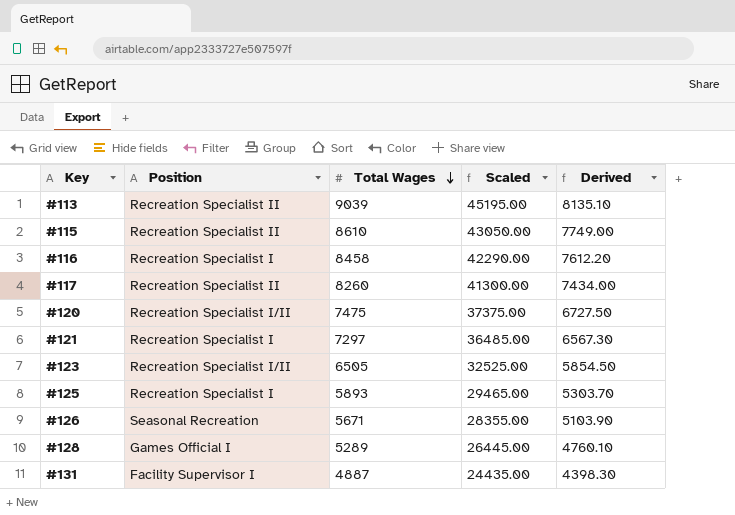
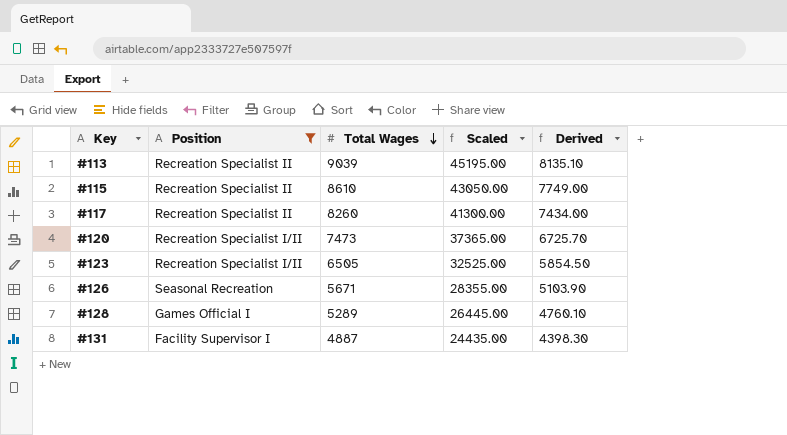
filter: none -> Position != Recreation Specialist I
#120 | Total Wages: 7475 -> 7473
#120 | Scaled: 37375.00 -> 37365.00
#120 | Derived: 6727.50 -> 6725.70

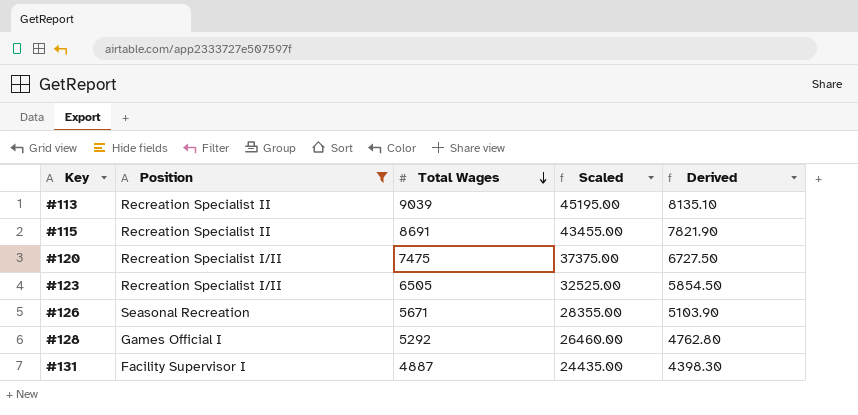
row #117: Recreation Specialist II | 8260 | 41300.00 | 7434.00 -> none
#115 | Total Wages: 8610 -> 8691
#115 | Scaled: 43050.00 -> 43455.00
#115 | Derived: 7749.00 -> 7821.90
#120 | Total Wages: 7473 -> 7475
#120 | Scaled: 37365.00 -> 37375.00
#120 | Derived: 6725.70 -> 6727.50
#128 | Total Wages: 5289 -> 5292
#128 | Scaled: 26445.00 -> 26460.00
#128 | Derived: 4760.10 -> 4762.80

